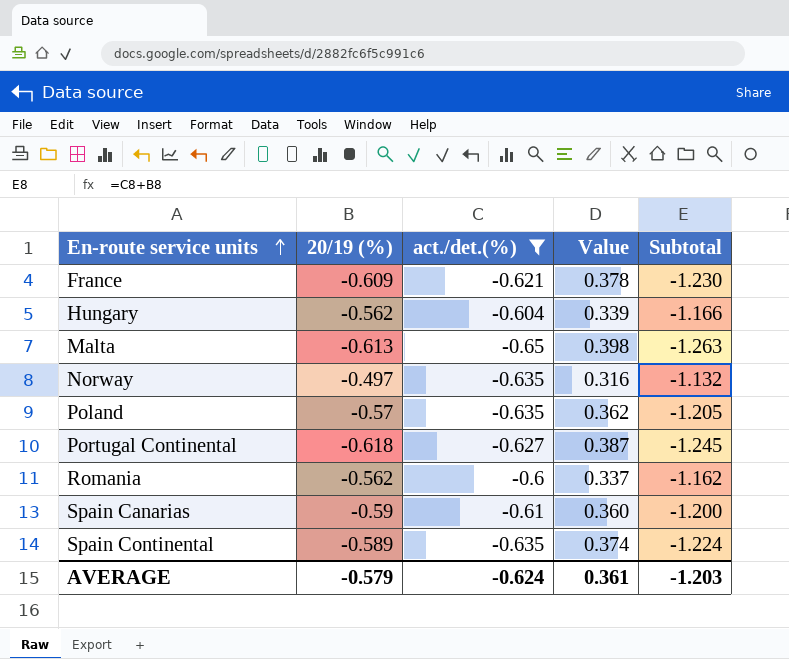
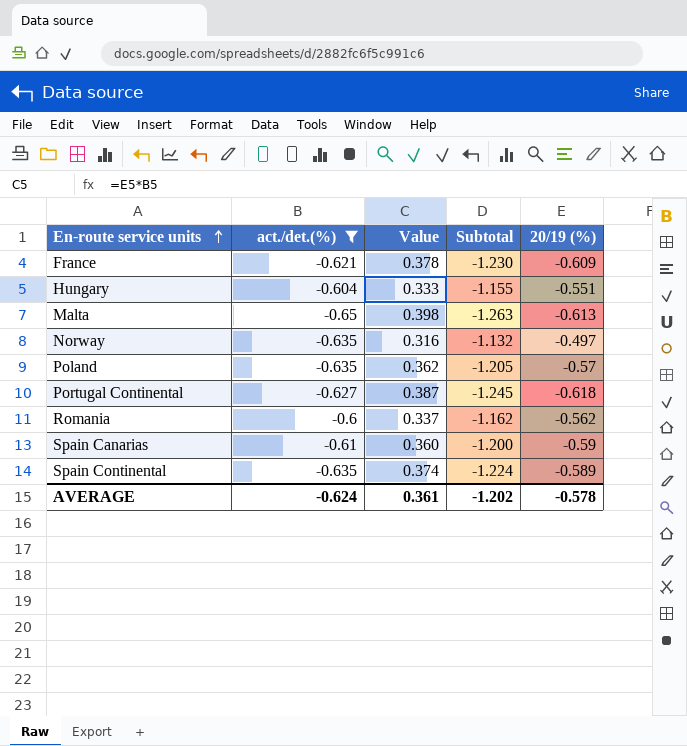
column 20/19 (%) | position: 2 -> 5
Hungary | Value: 0.339 -> 0.333
Hungary | Subtotal: -1.166 -> -1.155
Hungary | 20/19 (%): -0.562 -> -0.551
AVERAGE | Subtotal: -1.203 -> -1.202
AVERAGE | 20/19 (%): -0.579 -> -0.578

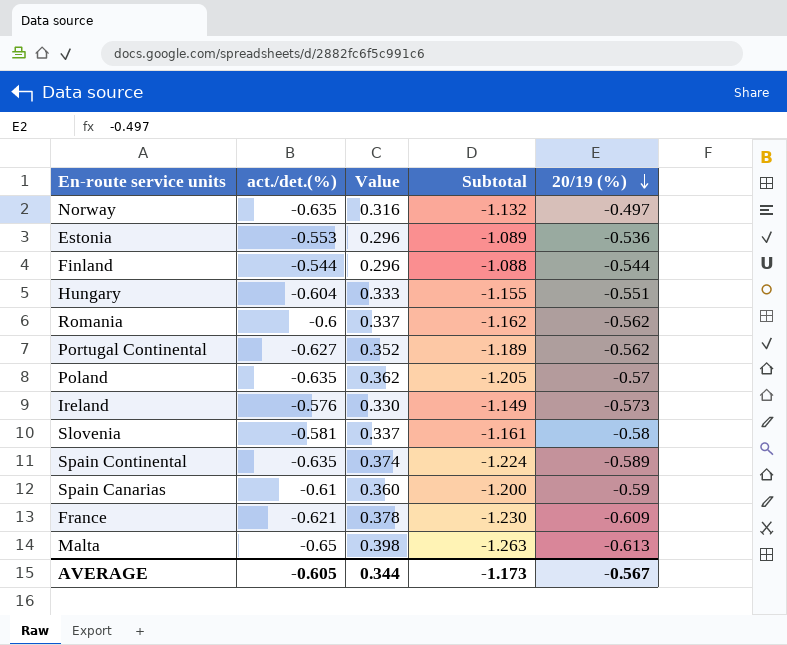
filter: act./det.(%) <= -0.6 -> none
row order: En-route service units ascending -> 20/19 (%) descending
Portugal Continental | Value: 0.387 -> 0.352
Portugal Continental | Subtotal: -1.245 -> -1.189
Portugal Continental | 20/19 (%): -0.618 -> -0.562
AVERAGE | act./det.(%): -0.624 -> -0.605
AVERAGE | Value: 0.361 -> 0.344
AVERAGE | Subtotal: -1.202 -> -1.173
AVERAGE | 20/19 (%): -0.578 -> -0.567

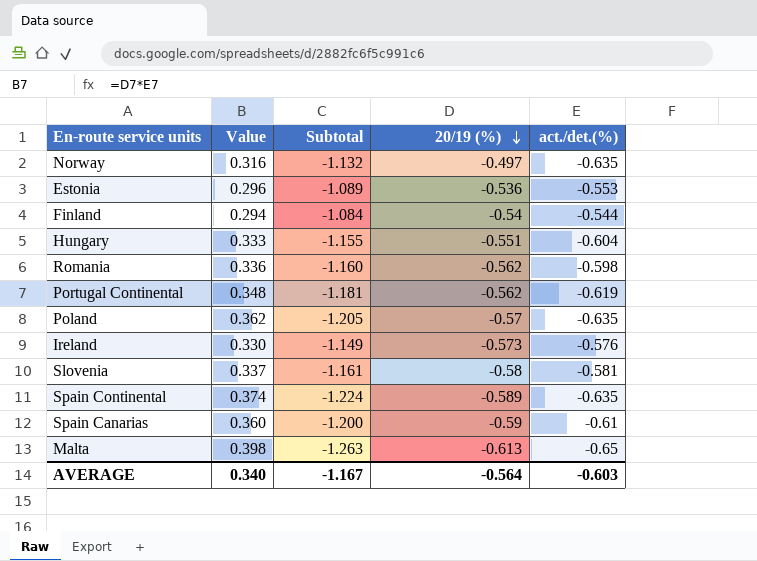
column act./det.(%) | position: 2 -> 5
row France: -0.621 | 0.378 | -1.230 | -0.609 -> none
Finland | Value: 0.296 -> 0.294
Finland | Subtotal: -1.088 -> -1.084
Finland | 20/19 (%): -0.544 -> -0.54
Romania | Value: 0.337 -> 0.336
Romania | Subtotal: -1.162 -> -1.160
Romania | act./det.(%): -0.6 -> -0.598
Portugal Continental | Value: 0.352 -> 0.348
Portugal Continental | Subtotal: -1.189 -> -1.181
Portugal Continental | act./det.(%): -0.627 -> -0.619
AVERAGE | Value: 0.344 -> 0.340
AVERAGE | Subtotal: -1.173 -> -1.167
AVERAGE | 20/19 (%): -0.567 -> -0.564
AVERAGE | act./det.(%): -0.605 -> -0.603

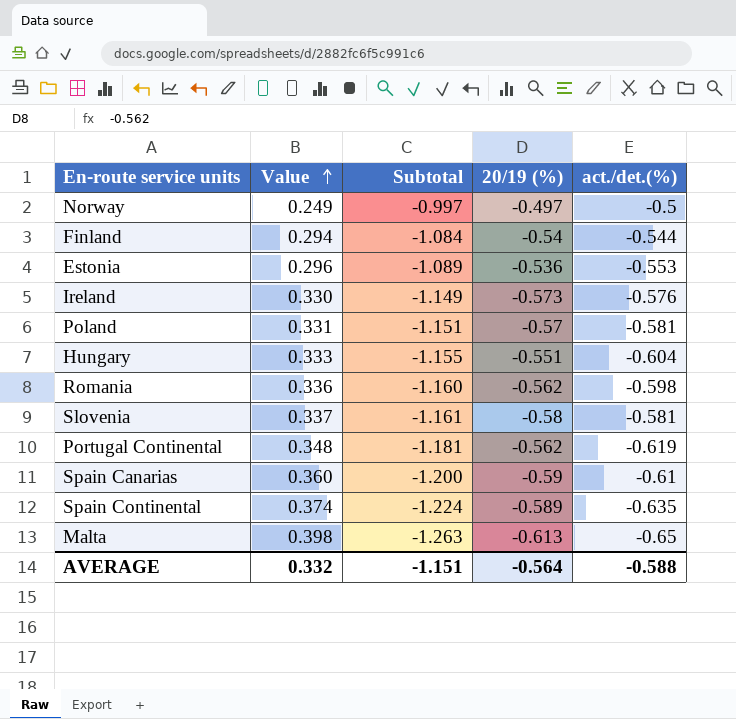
row order: 20/19 (%) descending -> Value ascending
Norway | Value: 0.316 -> 0.249
Norway | Subtotal: -1.132 -> -0.997
Norway | act./det.(%): -0.635 -> -0.5
Poland | Value: 0.362 -> 0.331
Poland | Subtotal: -1.205 -> -1.151
Poland | act./det.(%): -0.635 -> -0.581
AVERAGE | Value: 0.340 -> 0.332
AVERAGE | Subtotal: -1.167 -> -1.151
AVERAGE | act./det.(%): -0.603 -> -0.588

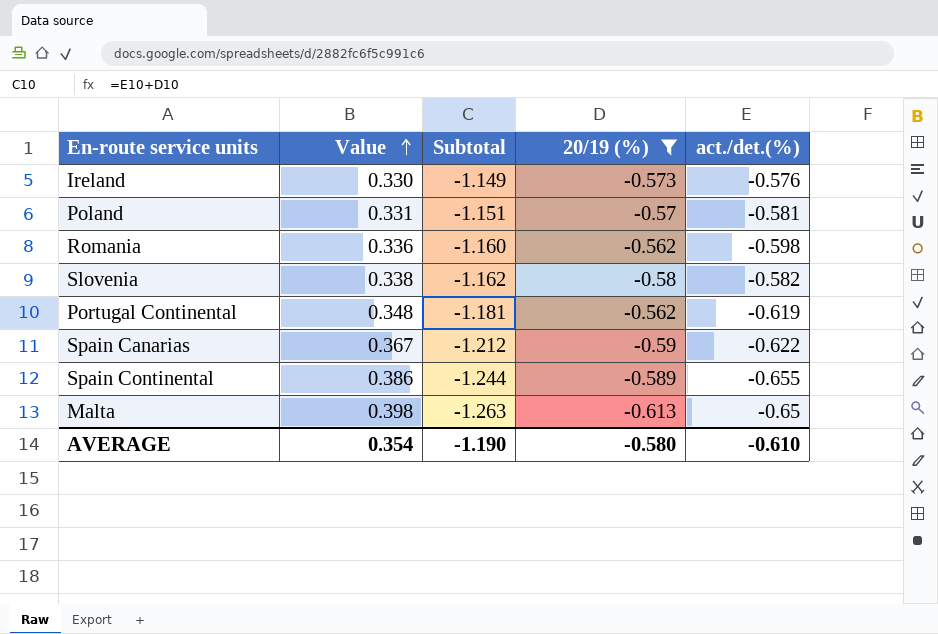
filter: none -> 20/19 (%) <= -0.562
Slovenia | Value: 0.337 -> 0.338
Slovenia | Subtotal: -1.161 -> -1.162
Slovenia | act./det.(%): -0.581 -> -0.582
Spain Canarias | Value: 0.360 -> 0.367
Spain Canarias | Subtotal: -1.200 -> -1.212
Spain Canarias | act./det.(%): -0.61 -> -0.622
Spain Continental | Value: 0.374 -> 0.386
Spain Continental | Subtotal: -1.224 -> -1.244
Spain Continental | act./det.(%): -0.635 -> -0.655
AVERAGE | Value: 0.332 -> 0.354
AVERAGE | Subtotal: -1.151 -> -1.190
AVERAGE | 20/19 (%): -0.564 -> -0.580
AVERAGE | act./det.(%): -0.588 -> -0.610

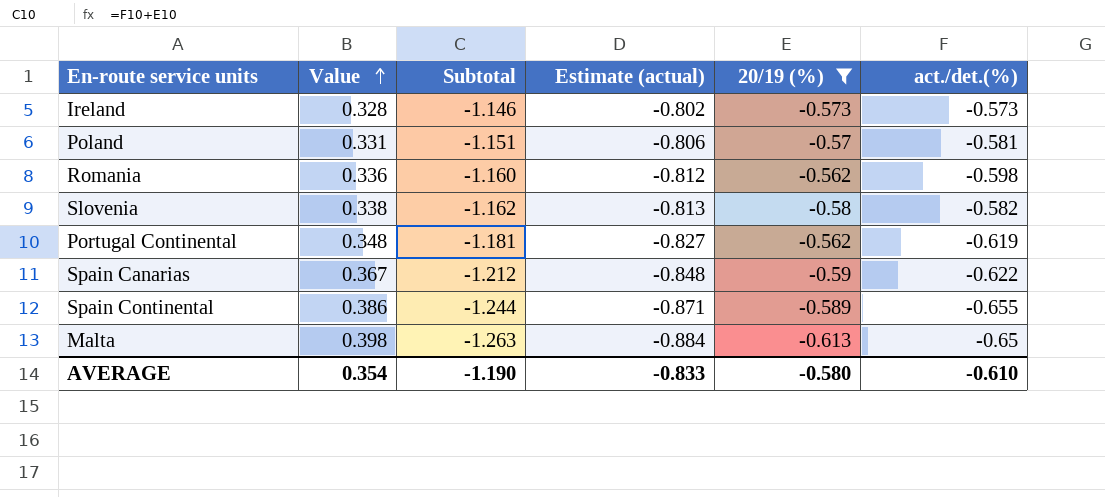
column Estimate (actual) | formula: none -> [Subtotal] * 0.7
Ireland | Value: 0.330 -> 0.328
Ireland | Subtotal: -1.149 -> -1.146
Ireland | act./det.(%): -0.576 -> -0.573

